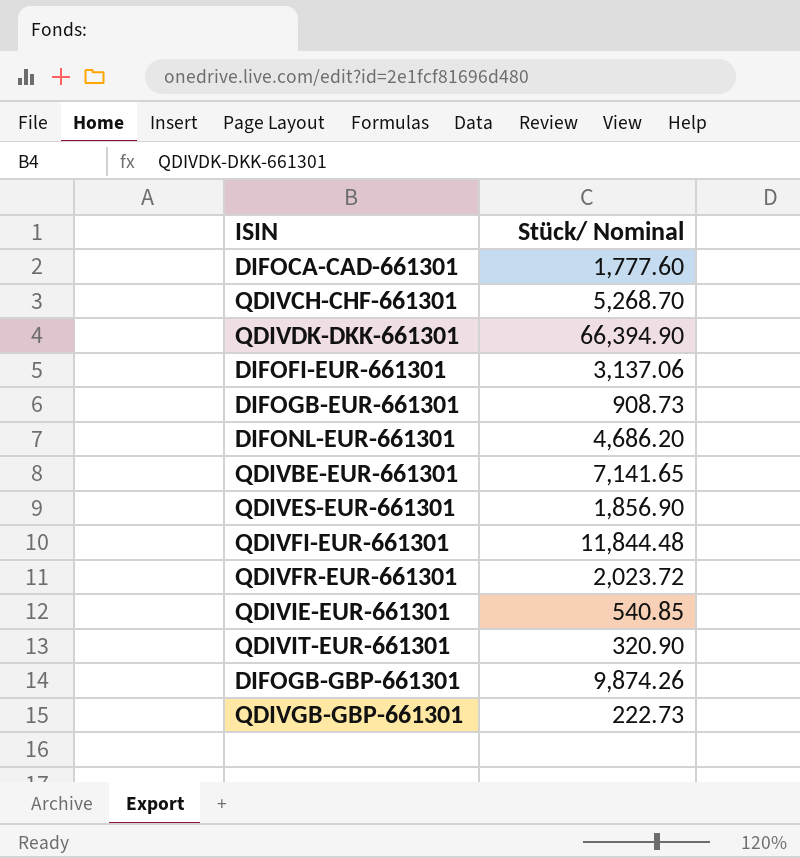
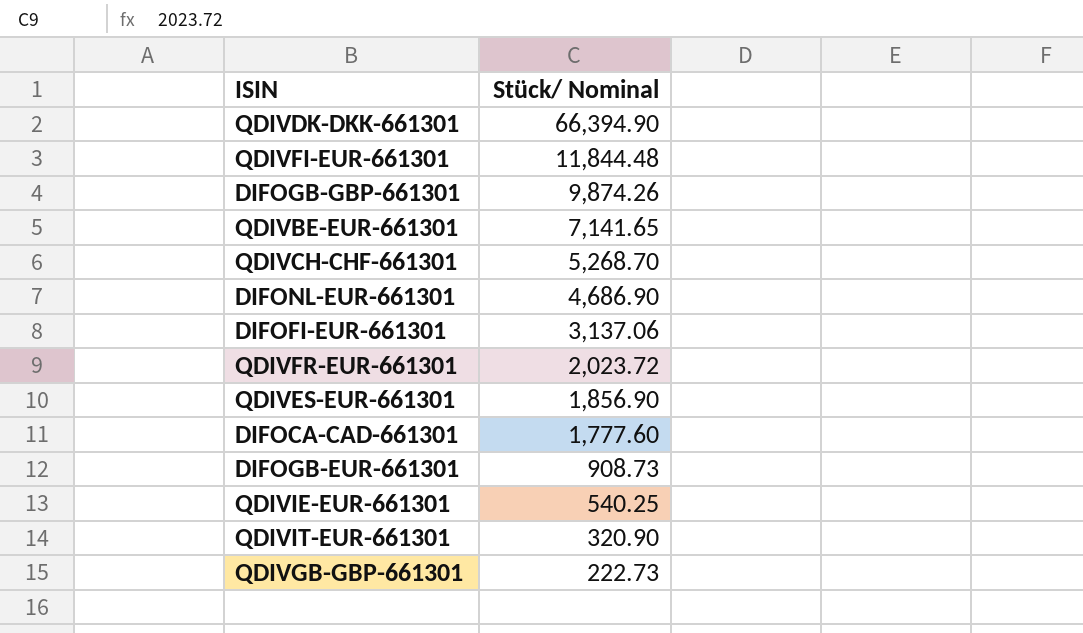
row order: none -> Stück/ Nominal descending
DIFONL-EUR-661301 | Stück/ Nominal: 4,686.20 -> 4,686.90
QDIVIE-EUR-661301 | Stück/ Nominal: 540.85 -> 540.25

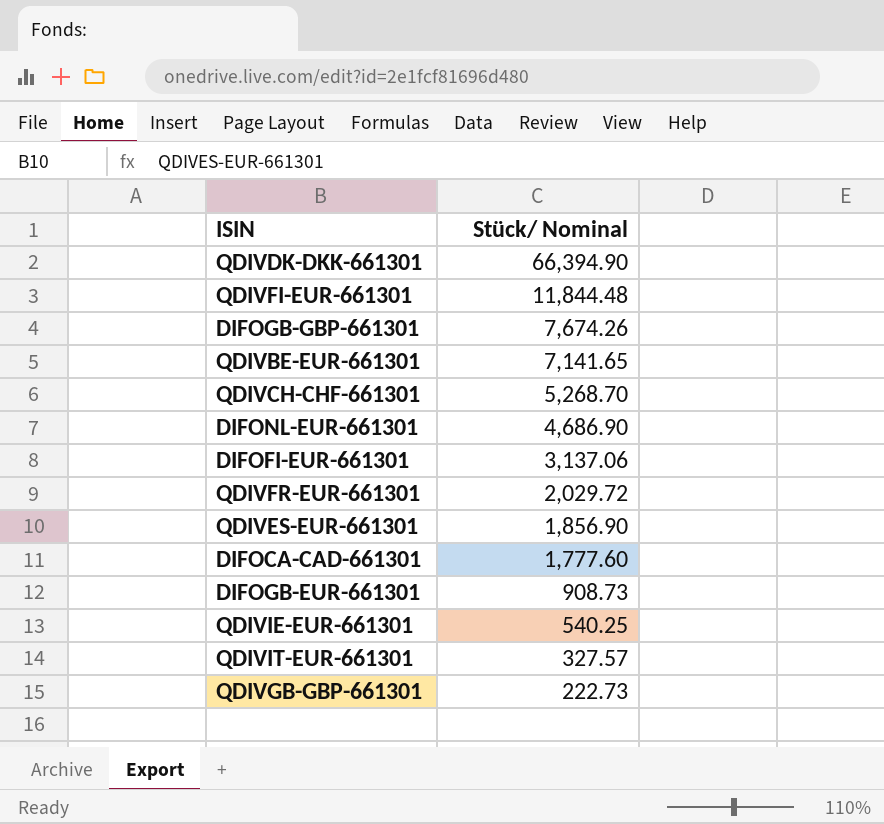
DIFOGB-GBP-661301 | Stück/ Nominal: 9,874.26 -> 7,674.26
QDIVFR-EUR-661301 | Stück/ Nominal: 2,023.72 -> 2,029.72
QDIVIT-EUR-661301 | Stück/ Nominal: 320.90 -> 327.57

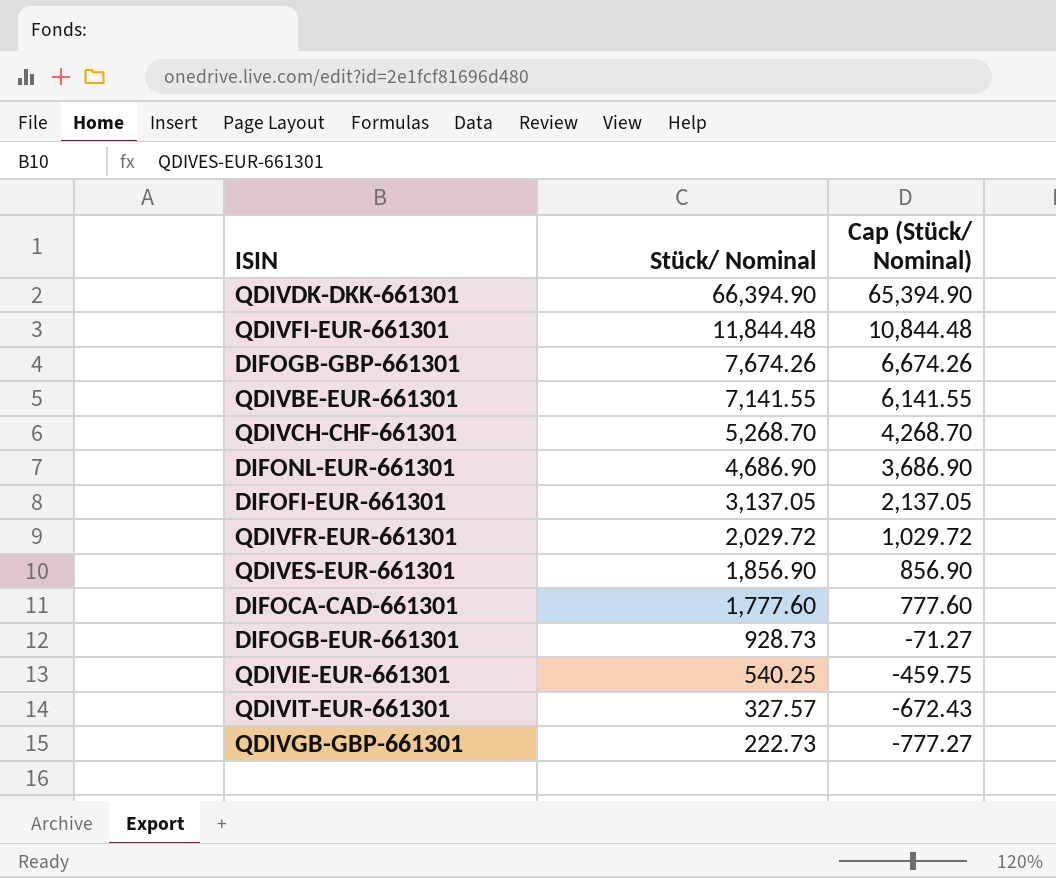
column Cap (Stück/ Nominal) | formula: none -> [Stück/ Nominal] - 1000
QDIVBE-EUR-661301 | Stück/ Nominal: 7,141.65 -> 7,141.55
DIFOFI-EUR-661301 | Stück/ Nominal: 3,137.06 -> 3,137.05
DIFOGB-EUR-661301 | Stück/ Nominal: 908.73 -> 928.73

